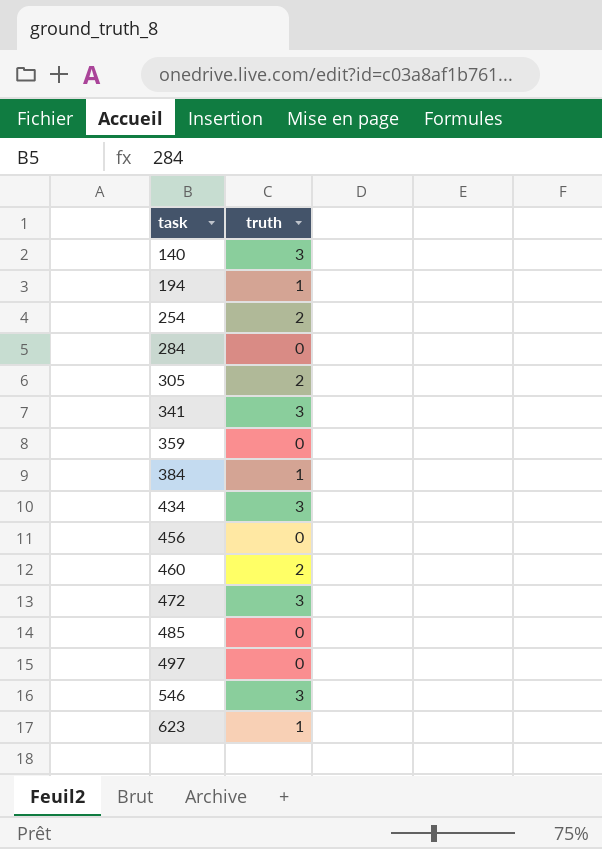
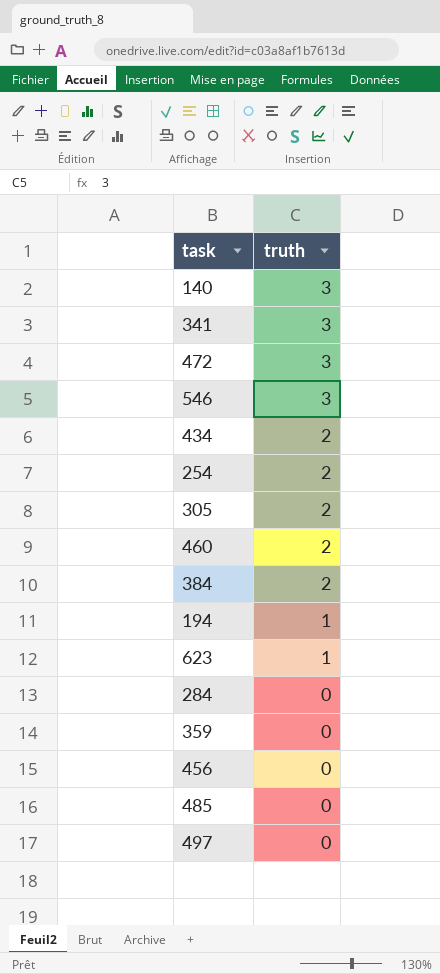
row order: task ascending -> truth descending
434 | truth: 3 -> 2
384 | truth: 1 -> 2

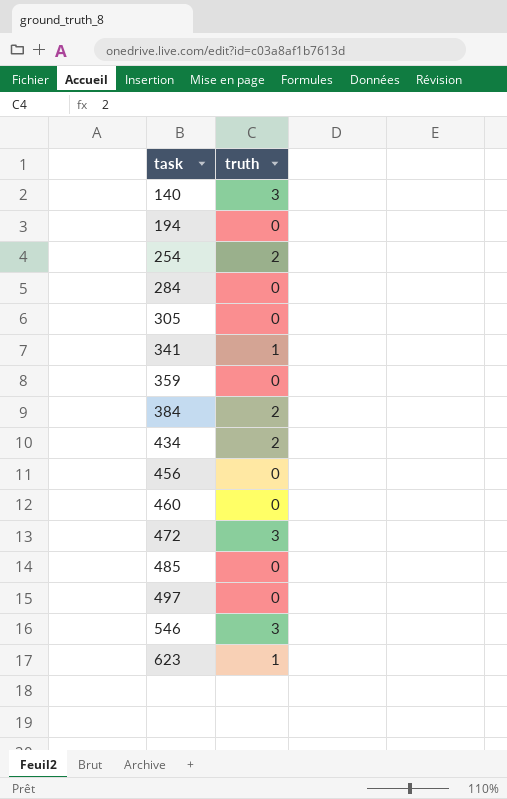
row order: truth descending -> task ascending
194 | truth: 1 -> 0
305 | truth: 2 -> 0
341 | truth: 3 -> 1
460 | truth: 2 -> 0

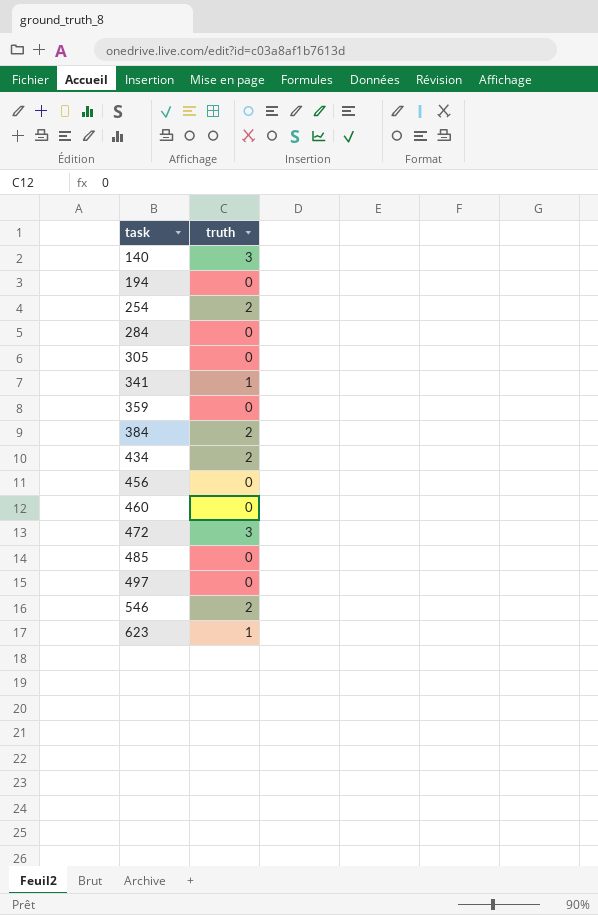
546 | truth: 3 -> 2

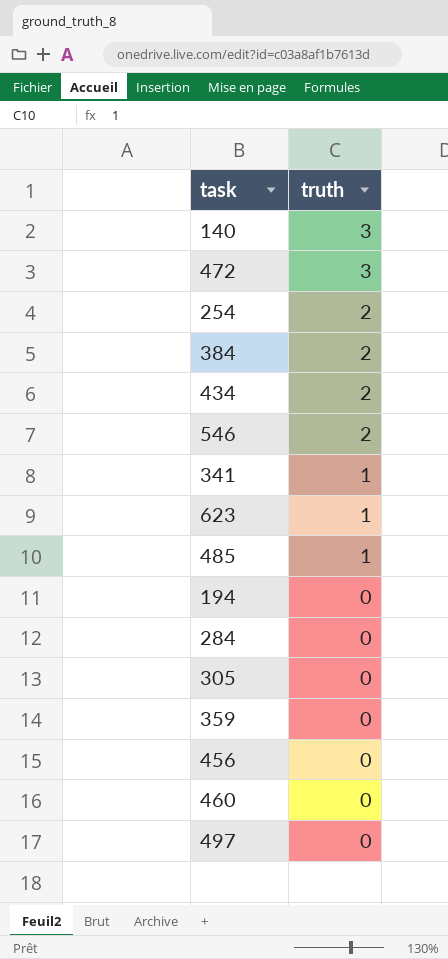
row order: task ascending -> truth descending
485 | truth: 0 -> 1

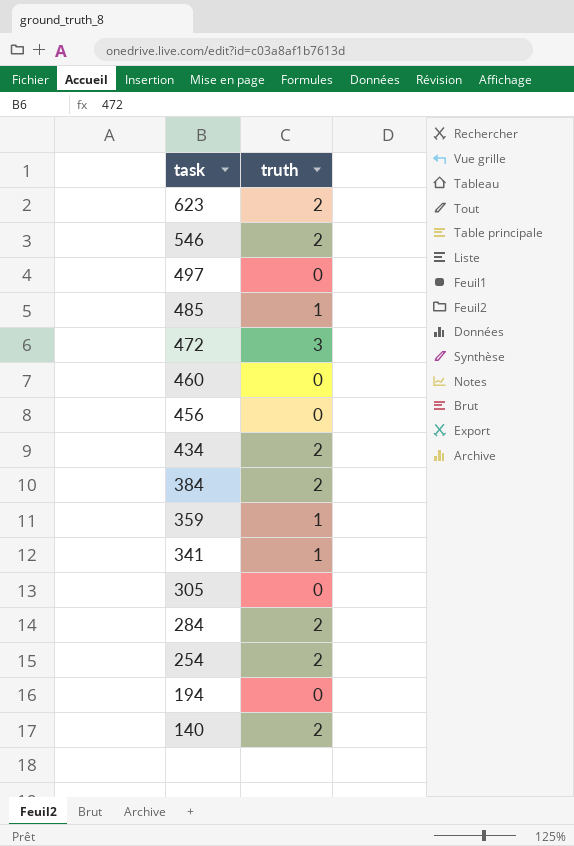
row order: truth descending -> task descending
623 | truth: 1 -> 2
359 | truth: 0 -> 1
284 | truth: 0 -> 2
140 | truth: 3 -> 2

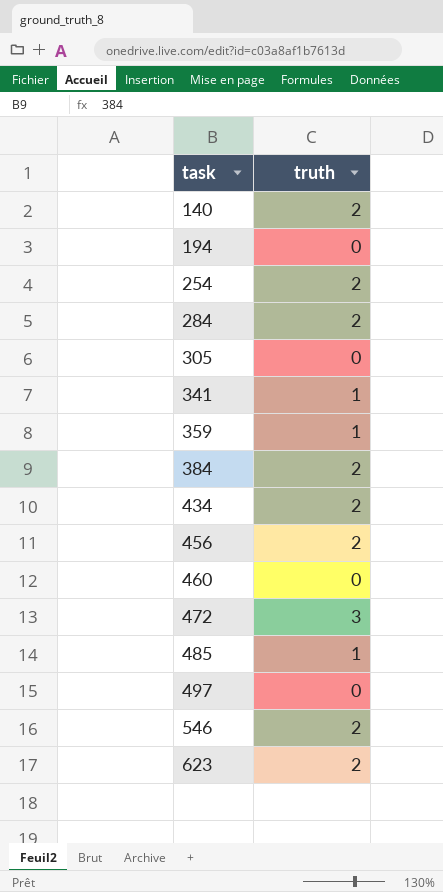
row order: task descending -> task ascending
456 | truth: 0 -> 2

